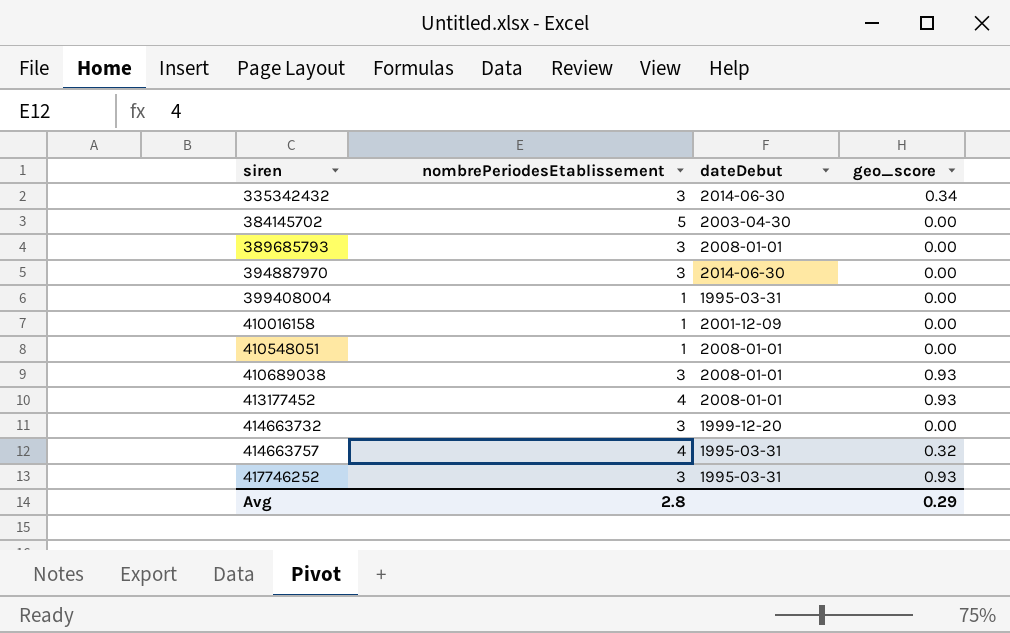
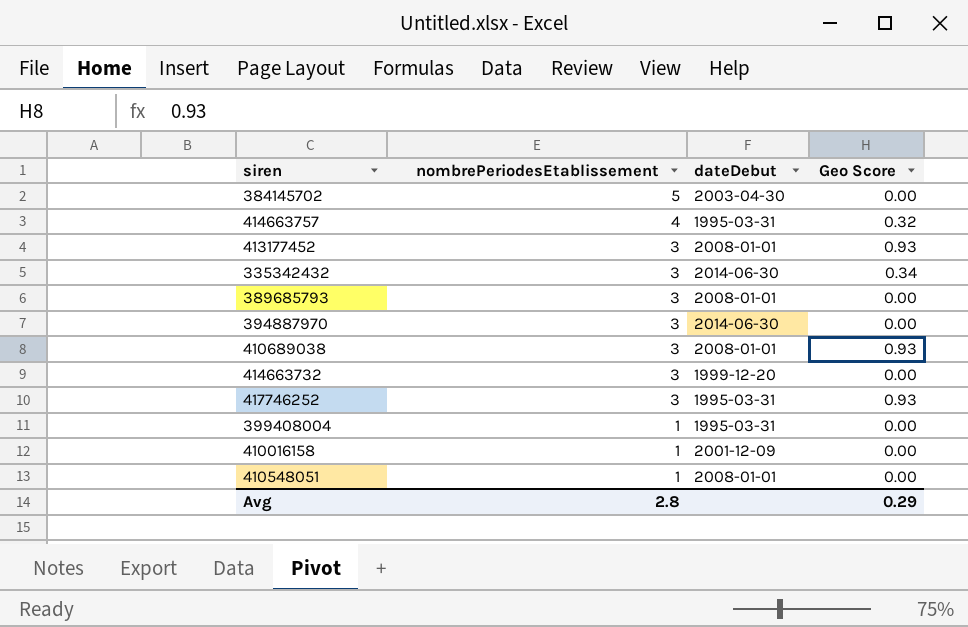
row order: siren ascending -> nombrePeriodesEtablissement descending
column name: geo_score -> Geo Score
413177452 | nombrePeriodesEtablissement: 4 -> 3

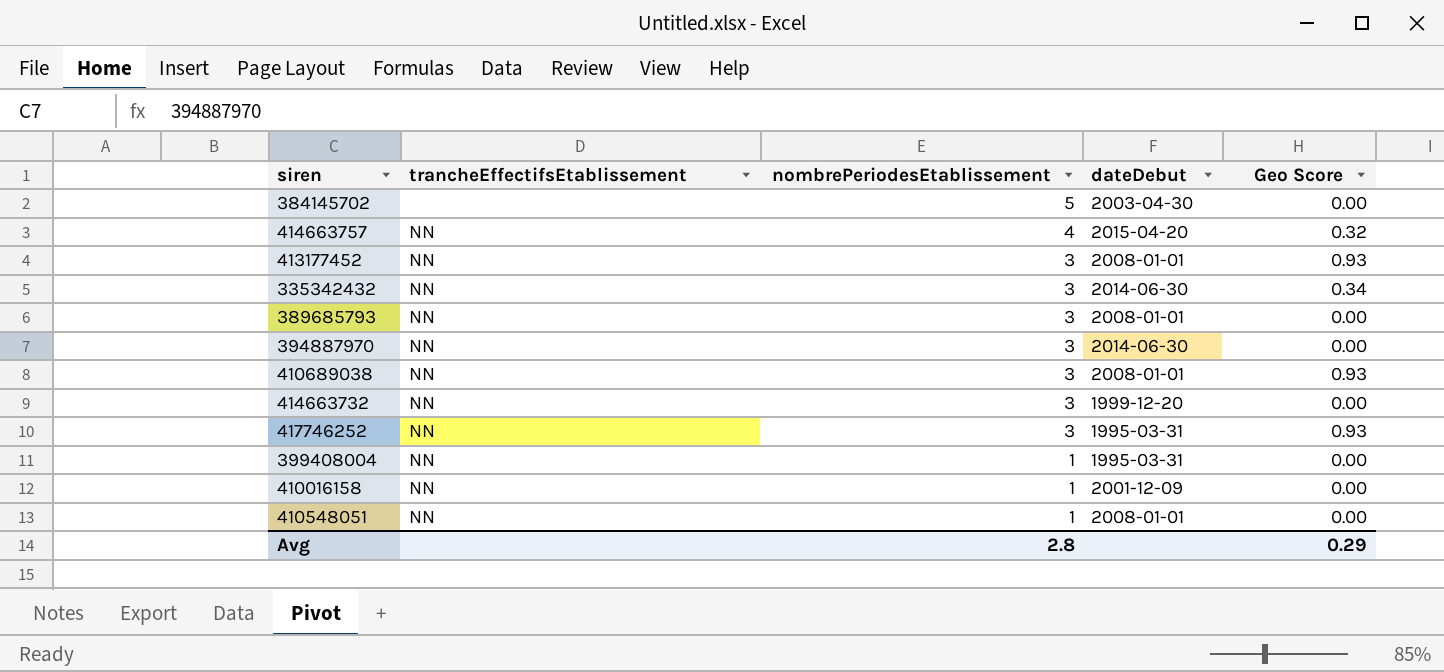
column trancheEffectifsEtablissement | position: none -> 2
414663757 | dateDebut: 1995-03-31 -> 2015-04-20

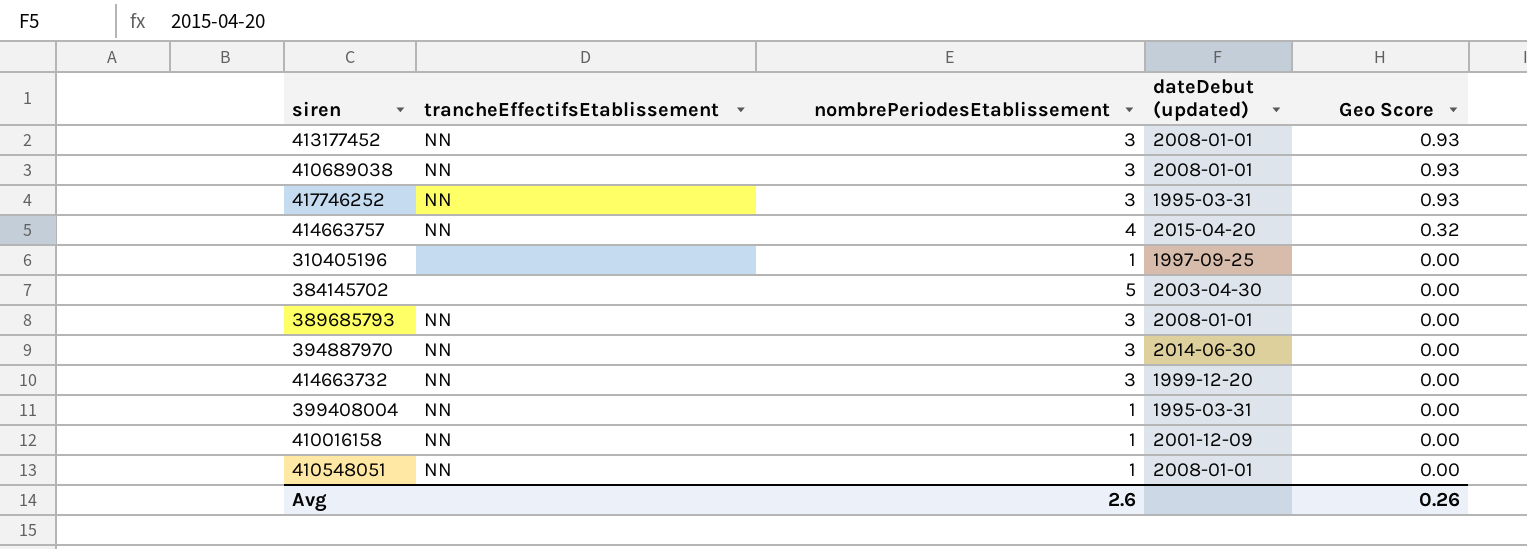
row order: nombrePeriodesEtablissement descending -> Geo Score descending
column name: dateDebut -> dateDebut (updated)
row 335342432: NN | 3 | 2014-06-30 | 0.34 -> none
row 310405196: none -> none | 1 | 1997-09-25 | 0.00
Avg | nombrePeriodesEtablissement: 2.8 -> 2.6
Avg | Geo Score: 0.29 -> 0.26

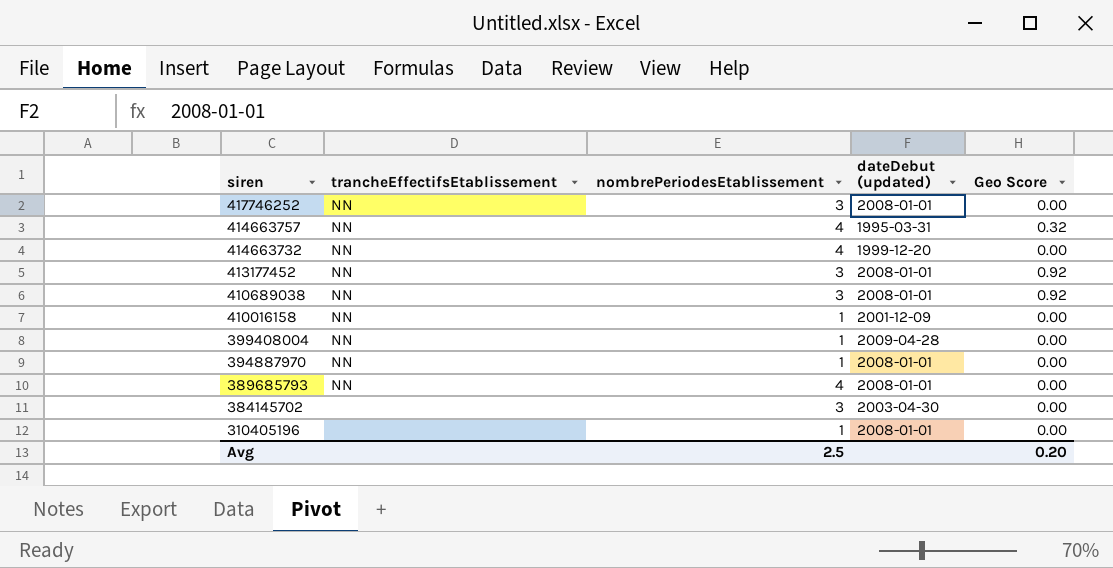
row order: Geo Score descending -> siren descending
row 410548051: NN | 1 | 2008-01-01 | 0.00 -> none
417746252 | dateDebut (updated): 1995-03-31 -> 2008-01-01
417746252 | Geo Score: 0.93 -> 0.00
414663757 | dateDebut (updated): 2015-04-20 -> 1995-03-31
414663732 | nombrePeriodesEtablissement: 3 -> 4
413177452 | Geo Score: 0.93 -> 0.92
410689038 | Geo Score: 0.93 -> 0.92
399408004 | dateDebut (updated): 1995-03-31 -> 2009-04-28
394887970 | nombrePeriodesEtablissement: 3 -> 1
394887970 | dateDebut (updated): 2014-06-30 -> 2008-01-01
389685793 | nombrePeriodesEtablissement: 3 -> 4
384145702 | nombrePeriodesEtablissement: 5 -> 3
310405196 | dateDebut (updated): 1997-09-25 -> 2008-01-01
Avg | nombrePeriodesEtablissement: 2.6 -> 2.5
Avg | Geo Score: 0.26 -> 0.20

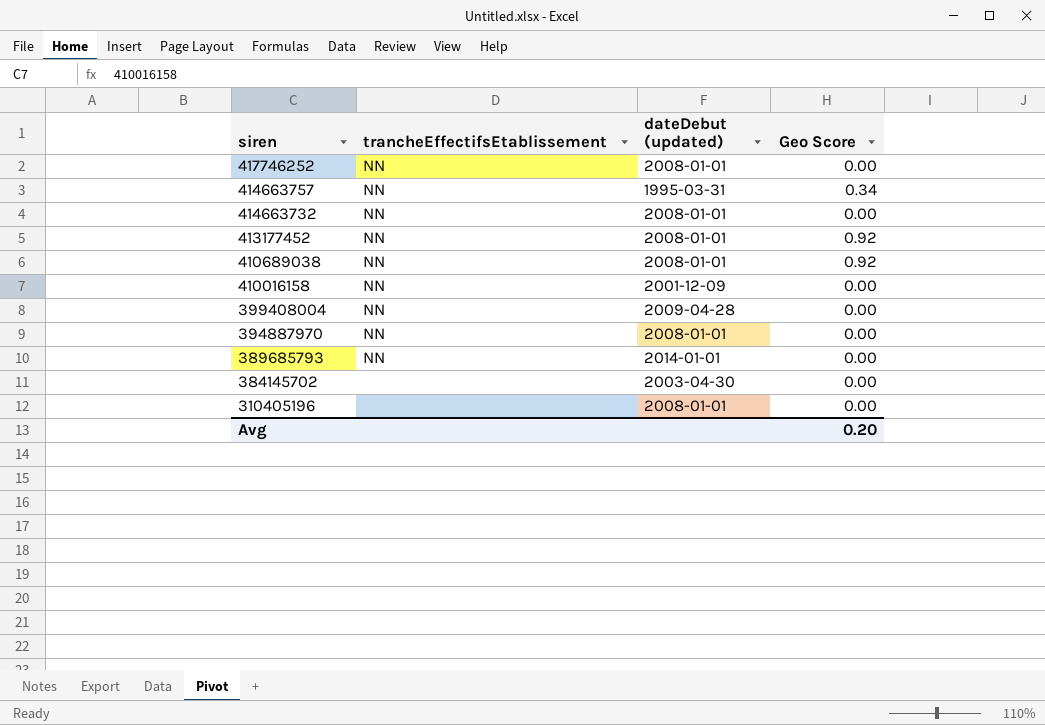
column nombrePeriodesEtablissement | position: 3 -> none
414663757 | Geo Score: 0.32 -> 0.34
414663732 | dateDebut (updated): 1999-12-20 -> 2008-01-01
389685793 | dateDebut (updated): 2008-01-01 -> 2014-01-01

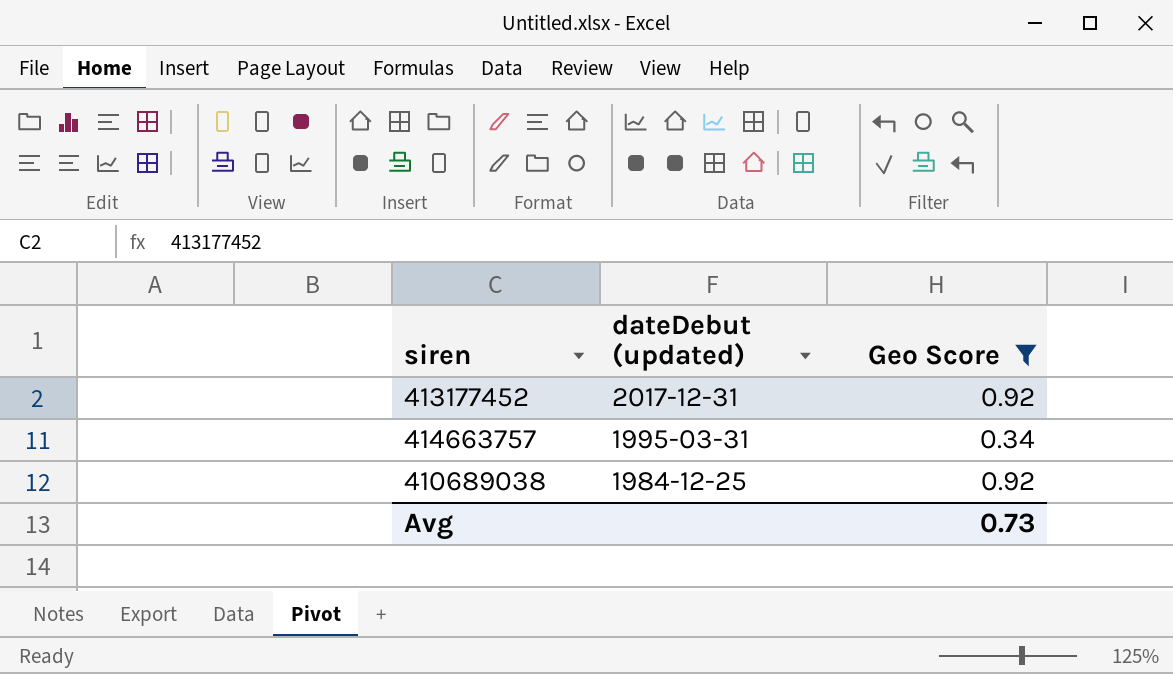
filter: none -> Geo Score != 0.00
row order: siren descending -> dateDebut (updated) descending
column trancheEffectifsEtablissement | position: 2 -> none
413177452 | dateDebut (updated): 2008-01-01 -> 2017-12-31
410689038 | dateDebut (updated): 2008-01-01 -> 1984-12-25
Avg | Geo Score: 0.20 -> 0.73

